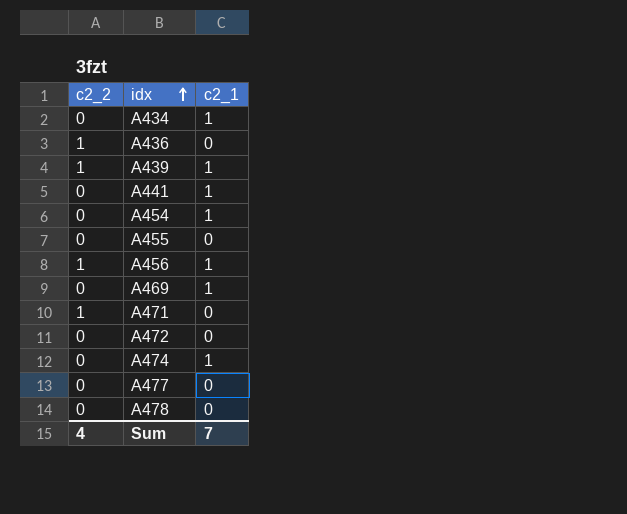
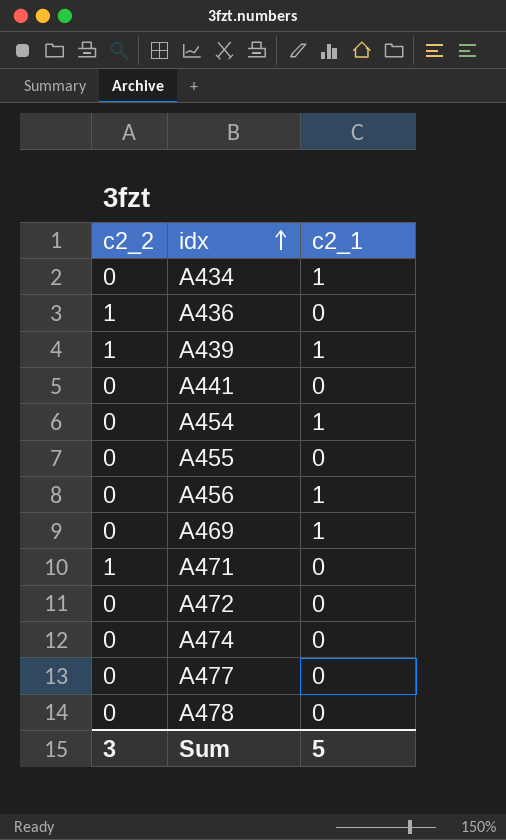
A441 | c2_1: 1 -> 0
A456 | c2_2: 1 -> 0
A474 | c2_1: 1 -> 0
Sum | c2_2: 4 -> 3
Sum | c2_1: 7 -> 5

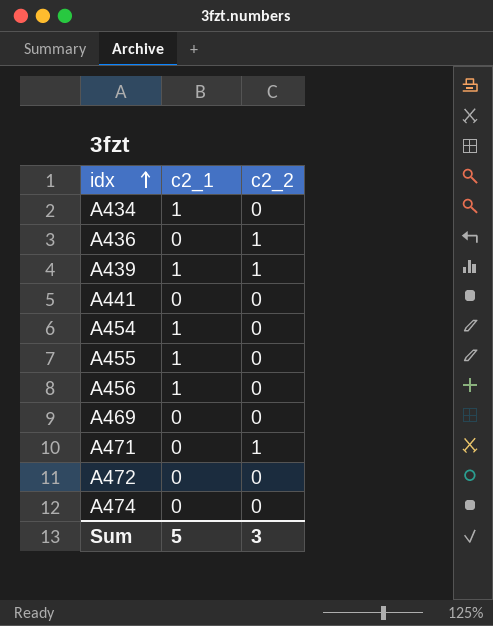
column c2_2 | position: 1 -> 3
row A477: 0 | 0 -> none
row A478: 0 | 0 -> none
A455 | c2_1: 0 -> 1
A469 | c2_1: 1 -> 0

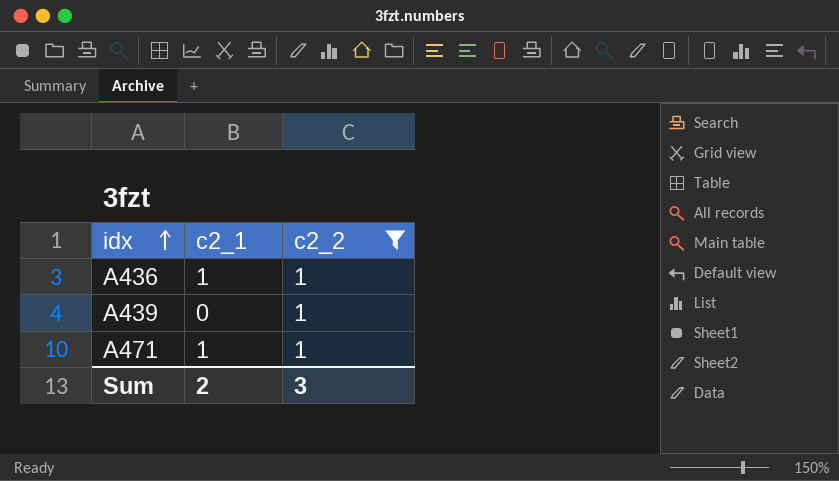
filter: none -> c2_2 = 1
A436 | c2_1: 0 -> 1
A439 | c2_1: 1 -> 0
A471 | c2_1: 0 -> 1
Sum | c2_1: 5 -> 2

